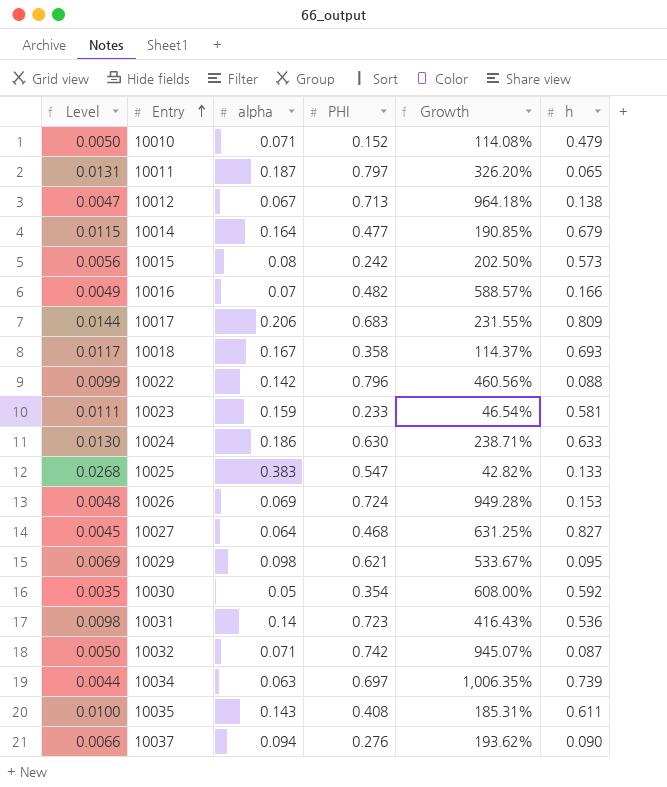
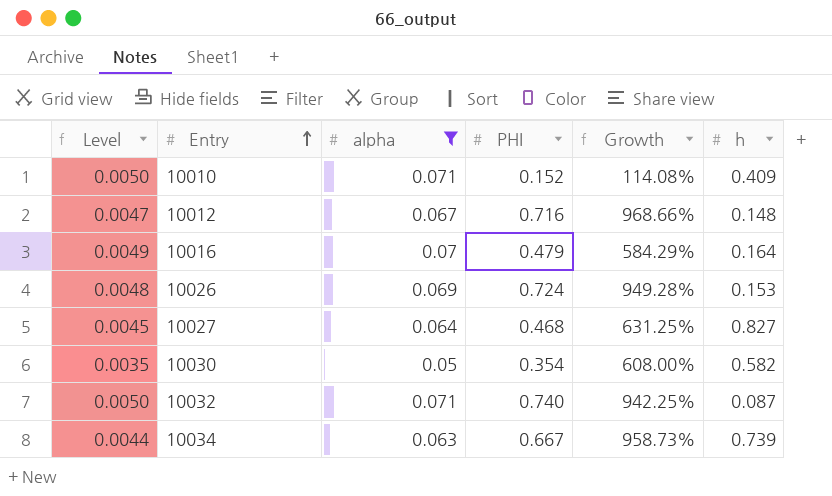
filter: none -> alpha <= 0.071
10010 | h: 0.479 -> 0.409
10012 | PHI: 0.713 -> 0.716
10012 | Growth: 964.18% -> 968.66%
10012 | h: 0.138 -> 0.148
10016 | PHI: 0.482 -> 0.479
10016 | Growth: 588.57% -> 584.29%
10016 | h: 0.166 -> 0.164
10030 | h: 0.592 -> 0.582
10032 | PHI: 0.742 -> 0.740
10032 | Growth: 945.07% -> 942.25%
10034 | PHI: 0.697 -> 0.667
10034 | Growth: 1,006.35% -> 958.73%

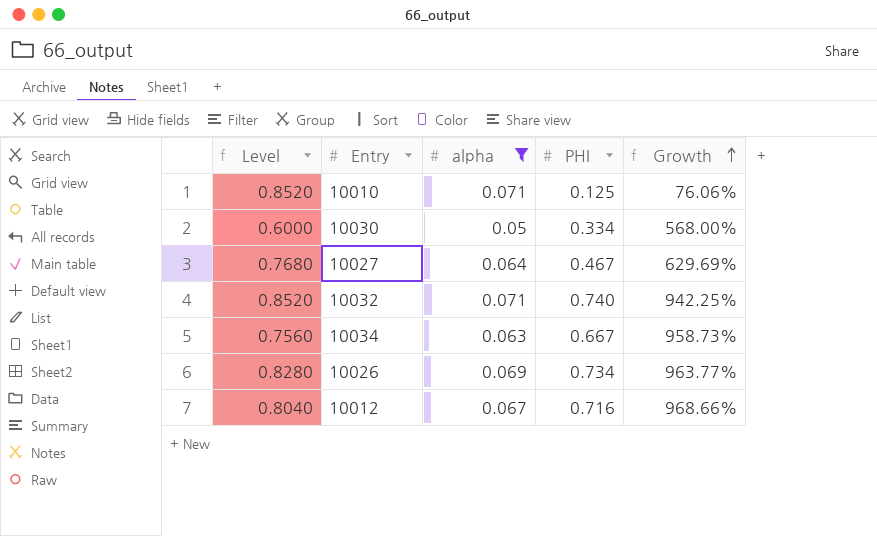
row order: Entry ascending -> Growth ascending
column h | position: 6 -> none
column Level | formula: [alpha] * 0.07 -> [alpha] * 12
row 10016: 0.0049 | 0.07 | 0.479 | 584.29% | 0.164 -> none
10010 | PHI: 0.152 -> 0.125
10010 | Growth: 114.08% -> 76.06%
10030 | PHI: 0.354 -> 0.334
10030 | Growth: 608.00% -> 568.00%
10027 | PHI: 0.468 -> 0.467
10027 | Growth: 631.25% -> 629.69%
10026 | PHI: 0.724 -> 0.734
10026 | Growth: 949.28% -> 963.77%

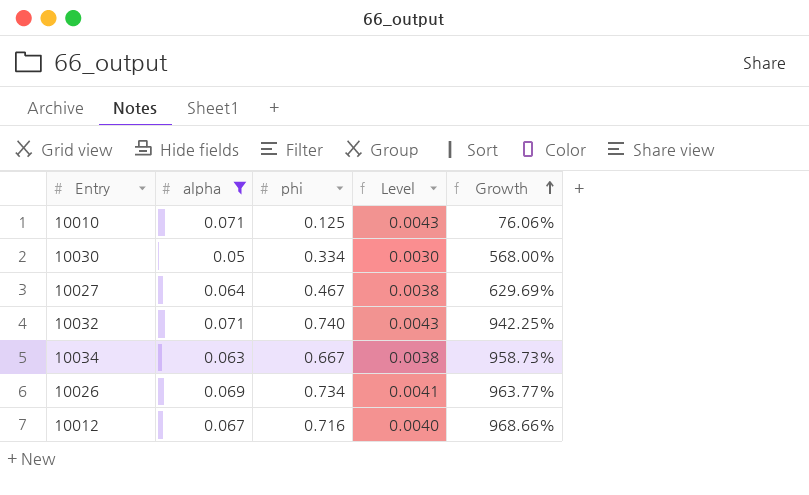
column name: PHI -> phi
column Level | formula: [alpha] * 12 -> [alpha] * 0.06
column Level | position: 1 -> 4

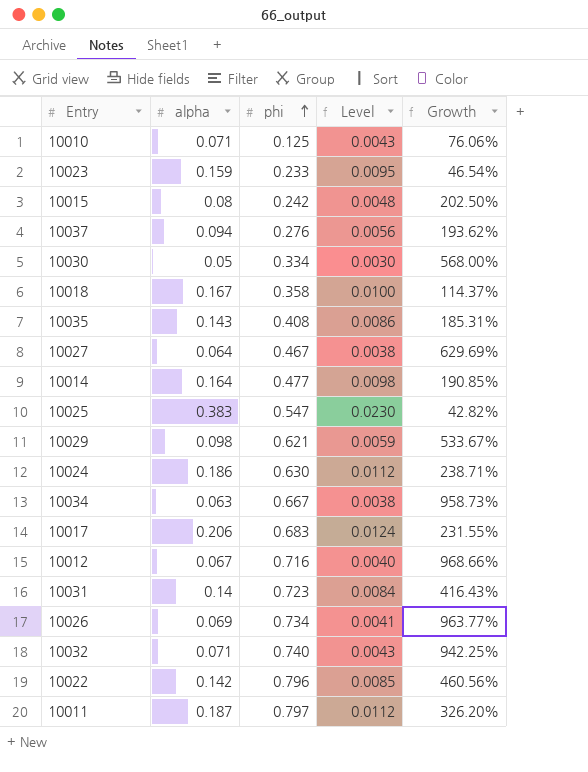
filter: alpha <= 0.071 -> none
row order: Growth ascending -> phi ascending

